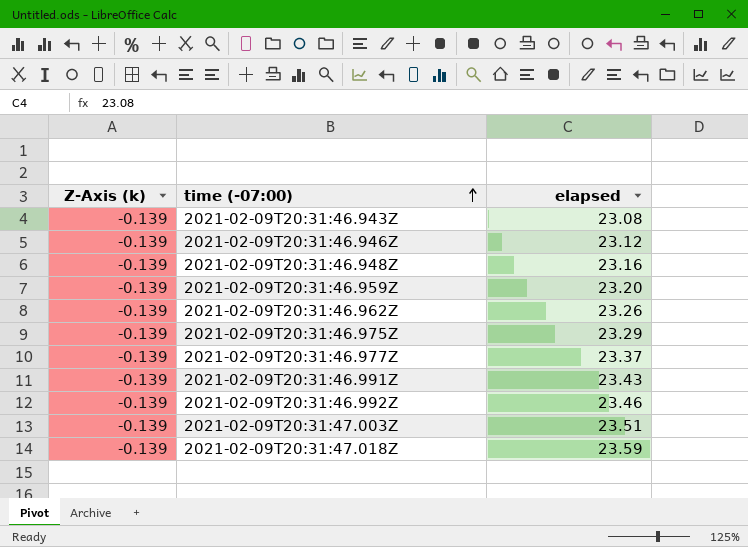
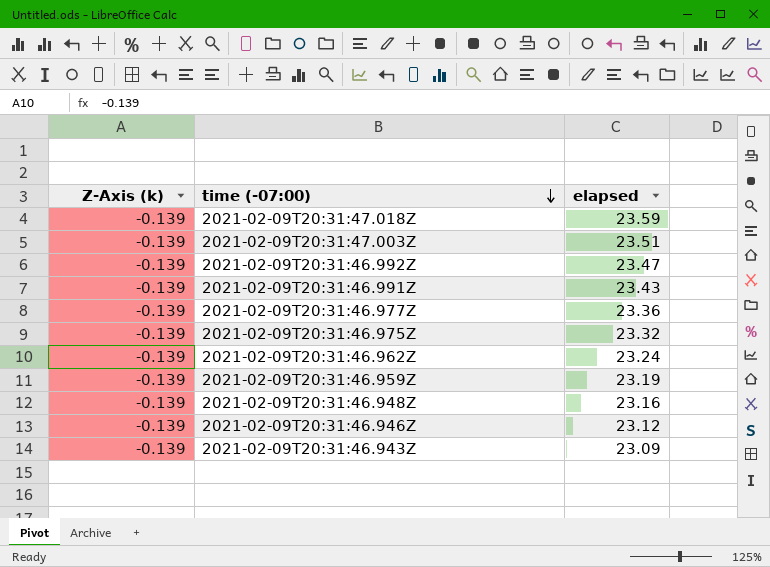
row order: time (-07:00) ascending -> time (-07:00) descending
2021-02-09T20:31:46.992Z | elapsed: 23.46 -> 23.47
2021-02-09T20:31:46.977Z | elapsed: 23.37 -> 23.36
2021-02-09T20:31:46.975Z | elapsed: 23.29 -> 23.32
2021-02-09T20:31:46.962Z | elapsed: 23.26 -> 23.24
2021-02-09T20:31:46.959Z | elapsed: 23.20 -> 23.19
2021-02-09T20:31:46.943Z | elapsed: 23.08 -> 23.09

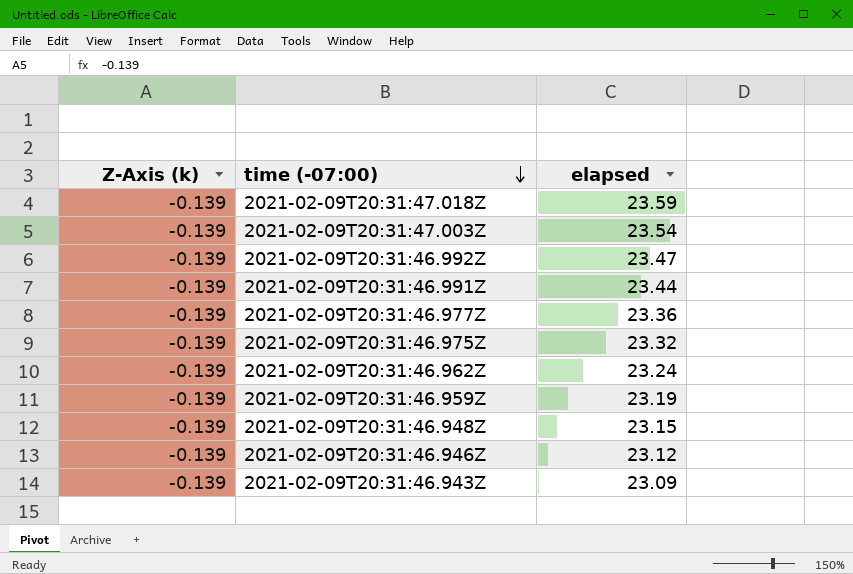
2021-02-09T20:31:47.003Z | elapsed: 23.51 -> 23.54
2021-02-09T20:31:46.991Z | elapsed: 23.43 -> 23.44
2021-02-09T20:31:46.948Z | elapsed: 23.16 -> 23.15

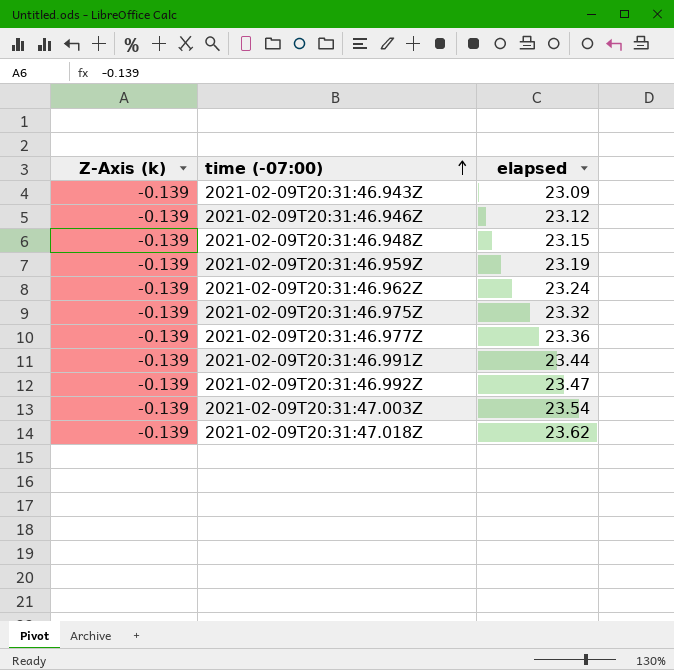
row order: time (-07:00) descending -> time (-07:00) ascending
2021-02-09T20:31:47.018Z | elapsed: 23.59 -> 23.62

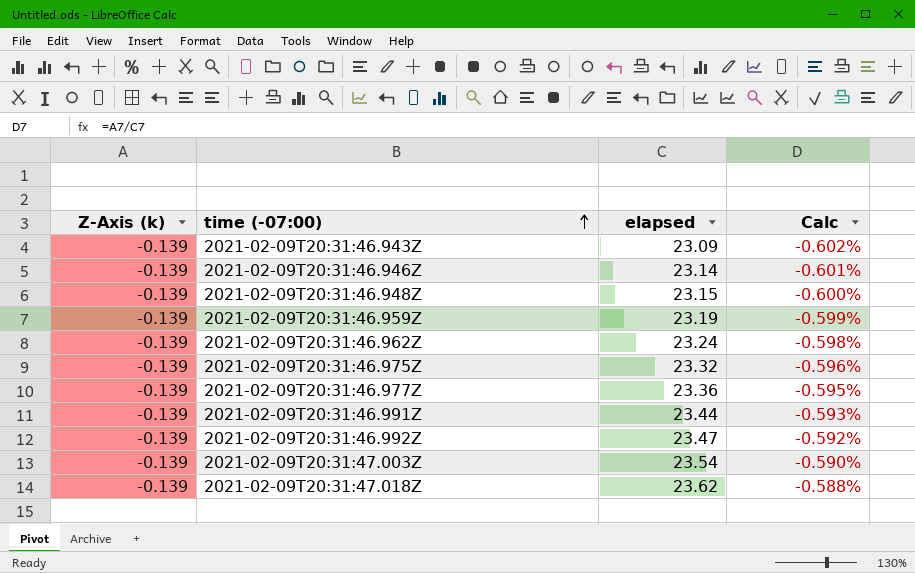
column Calc | formula: none -> [Z-Axis (k)] / [elapsed]
2021-02-09T20:31:46.946Z | elapsed: 23.12 -> 23.14

